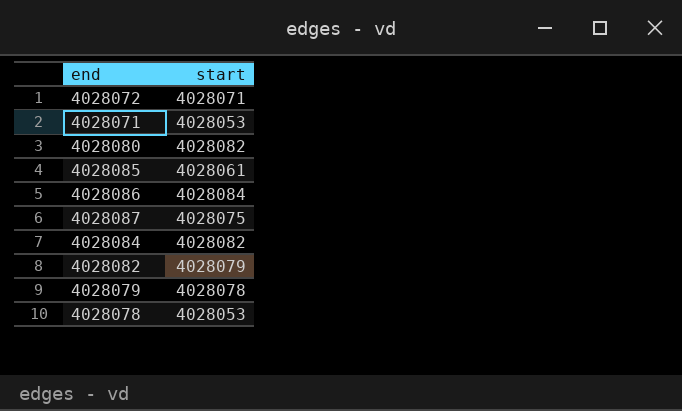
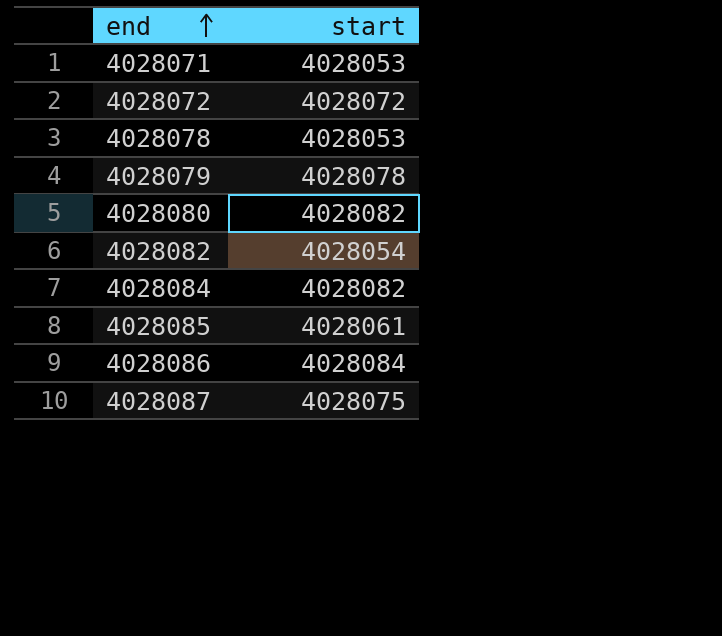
row order: none -> end ascending
4028072 | start: 4028071 -> 4028072
4028082 | start: 4028079 -> 4028054

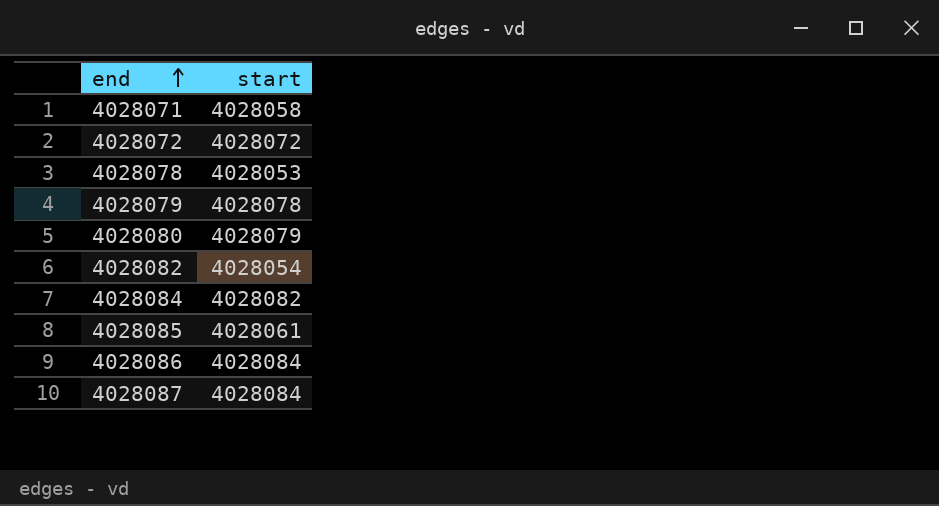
4028071 | start: 4028053 -> 4028058
4028080 | start: 4028082 -> 4028079
4028087 | start: 4028075 -> 4028084

